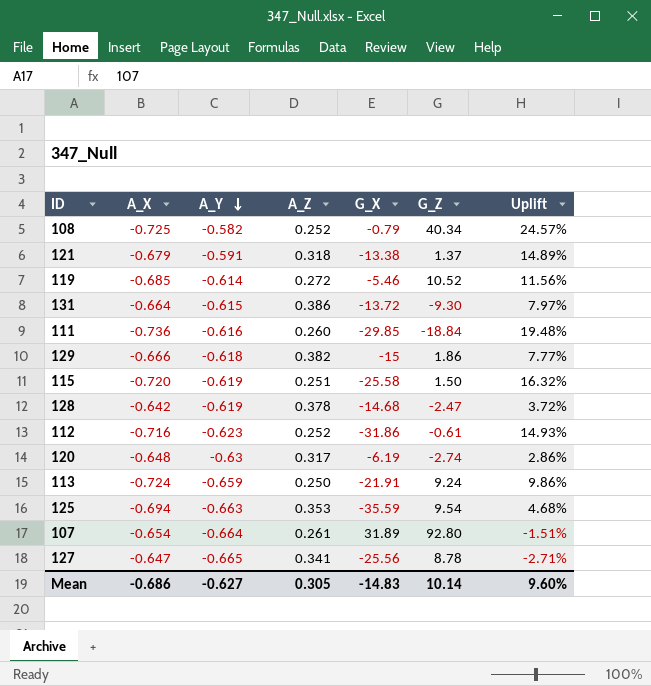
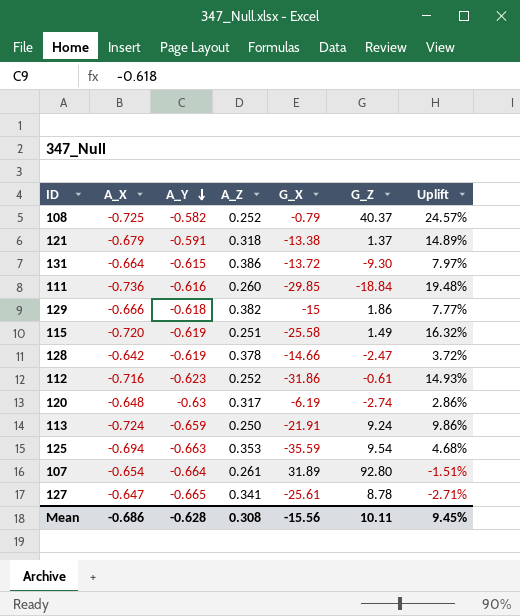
row 119: -0.685 | -0.614 | 0.272 | -5.46 | 10.52 | 11.56% -> none
108 | G_Z: 40.34 -> 40.37
115 | G_Z: 1.50 -> 1.49
128 | G_X: -14.68 -> -14.66
127 | G_X: -25.56 -> -25.61
Mean | A_Y: -0.627 -> -0.628
Mean | A_Z: 0.305 -> 0.308
Mean | G_X: -14.83 -> -15.56
Mean | G_Z: 10.14 -> 10.11
Mean | Uplift: 9.60% -> 9.45%

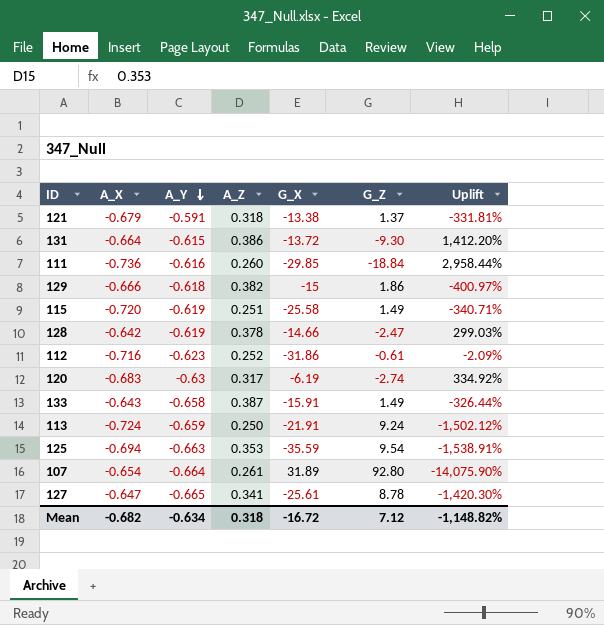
column Uplift | formula: ([A_X] - [A_Y]) / [A_Y] -> ([G_Z] - [A_Y]) / [A_Y]
row 108: -0.725 | -0.582 | 0.252 | -0.79 | 40.37 | 24.57% -> none
120 | A_X: -0.648 -> -0.683
row 133: none -> -0.643 | -0.658 | 0.387 | -15.91 | 1.49 | -326.44%
Mean | A_X: -0.686 -> -0.682
Mean | A_Y: -0.628 -> -0.634
Mean | A_Z: 0.308 -> 0.318
Mean | G_X: -15.56 -> -16.72
Mean | G_Z: 10.11 -> 7.12
Mean | Uplift: 9.45% -> -1,148.82%

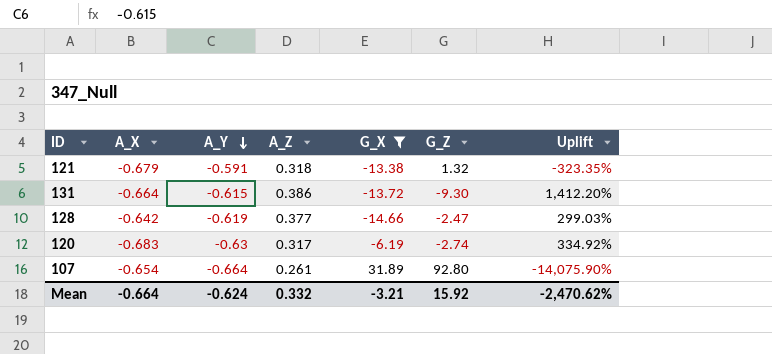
filter: none -> G_X >= -14.66
121 | G_Z: 1.37 -> 1.32
121 | Uplift: -331.81% -> -323.35%
128 | A_Z: 0.378 -> 0.377
Mean | A_X: -0.682 -> -0.664
Mean | A_Y: -0.634 -> -0.624
Mean | A_Z: 0.318 -> 0.332
Mean | G_X: -16.72 -> -3.21
Mean | G_Z: 7.12 -> 15.92
Mean | Uplift: -1,148.82% -> -2,470.62%

